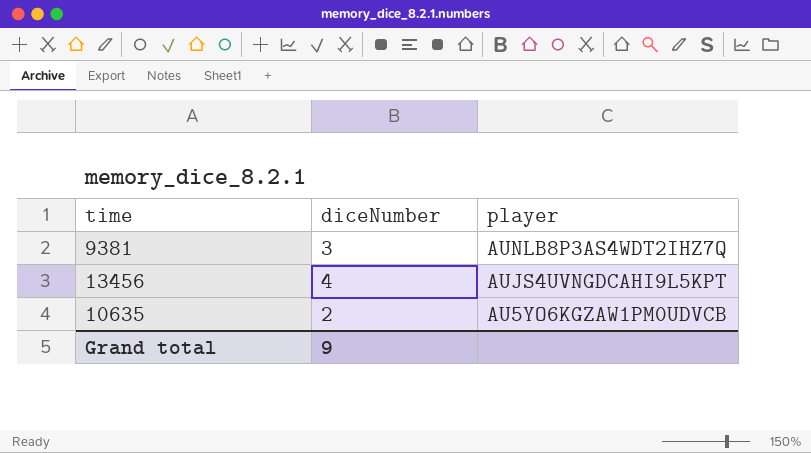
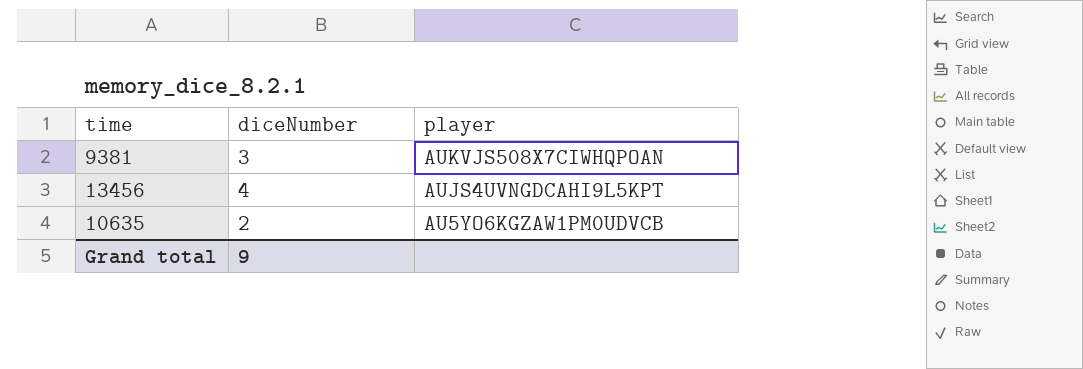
9381 | player: AUNLB8P3AS4WDT2IHZ7Q -> AUKVJS508X7CIWHQPOAN

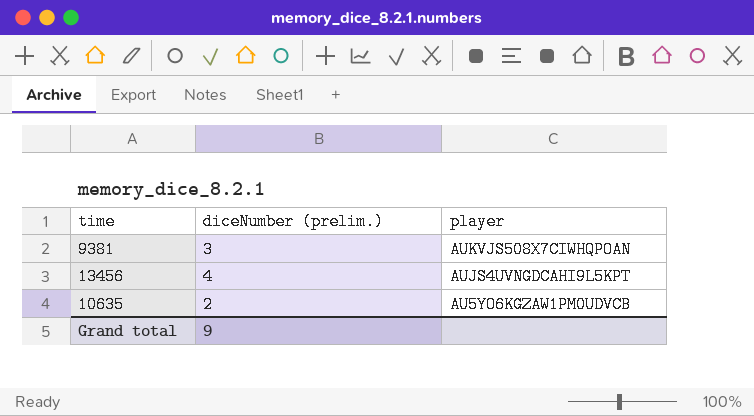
column name: diceNumber -> diceNumber (prelim.)

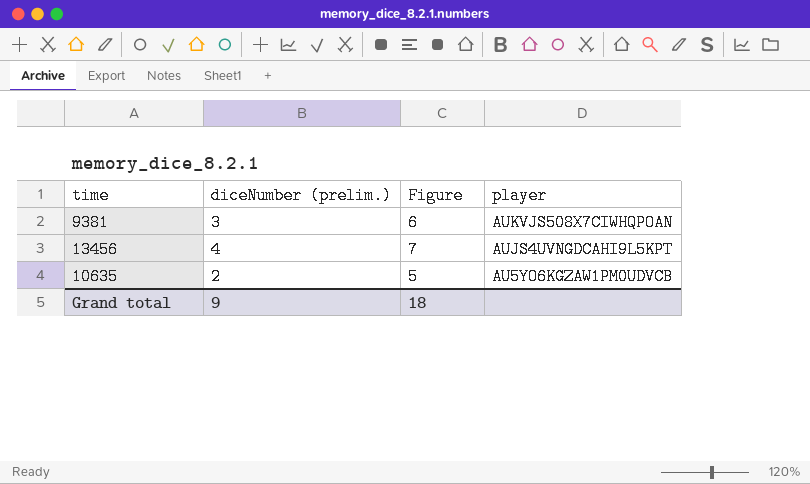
column Figure | formula: none -> [diceNumber (prelim.)] + 3

